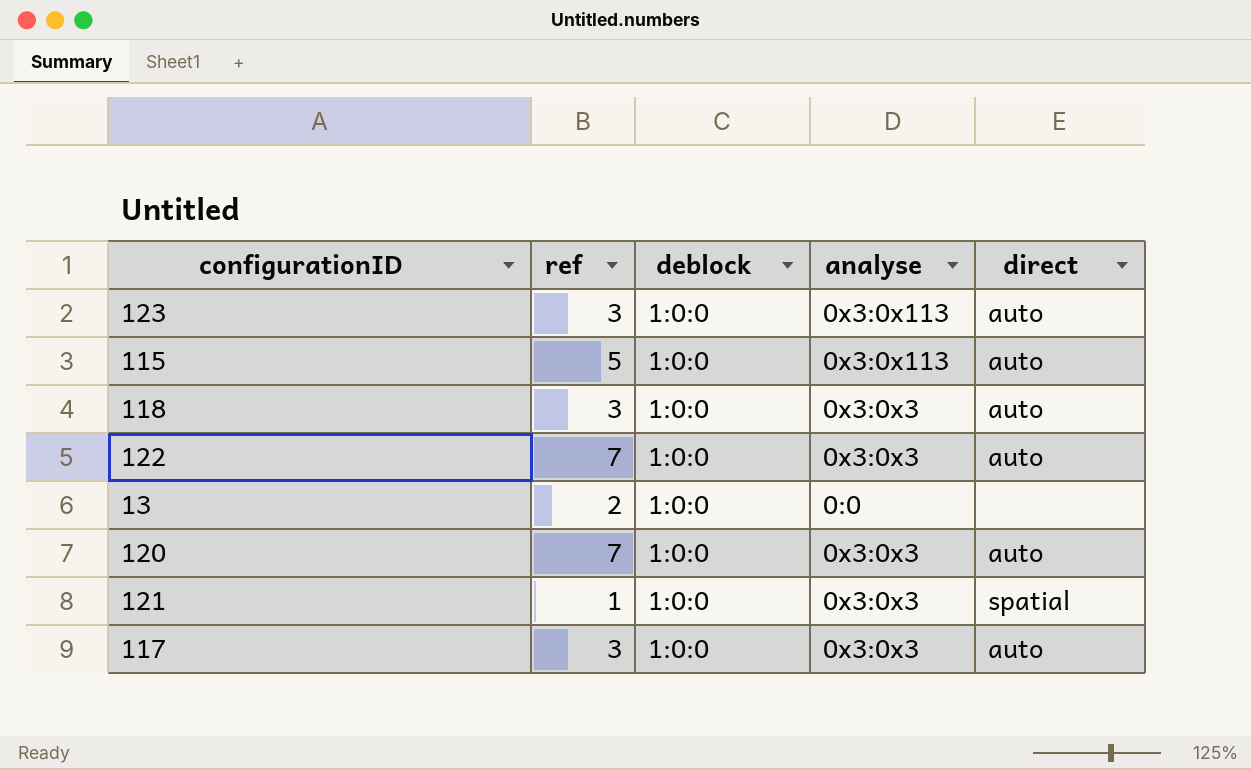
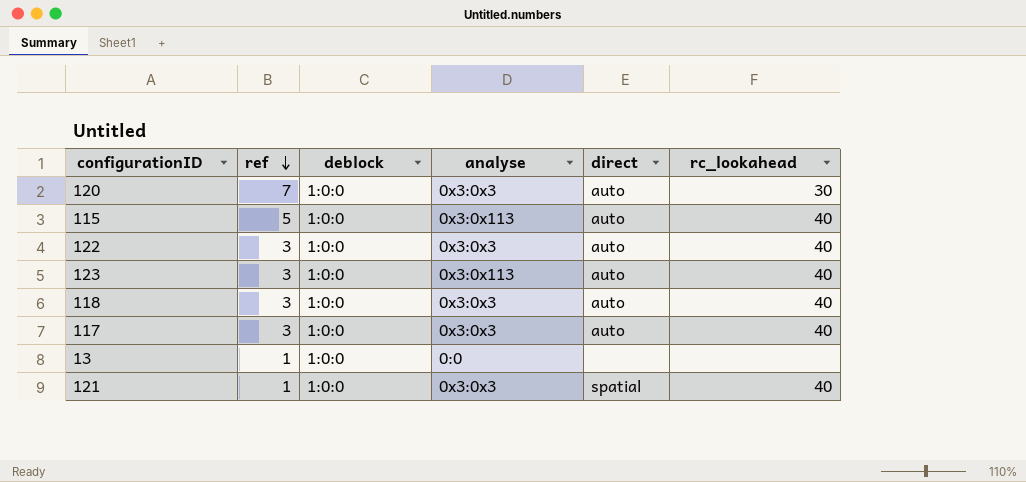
row order: none -> ref descending
column rc_lookahead | position: none -> 6
122 | ref: 7 -> 3
13 | ref: 2 -> 1

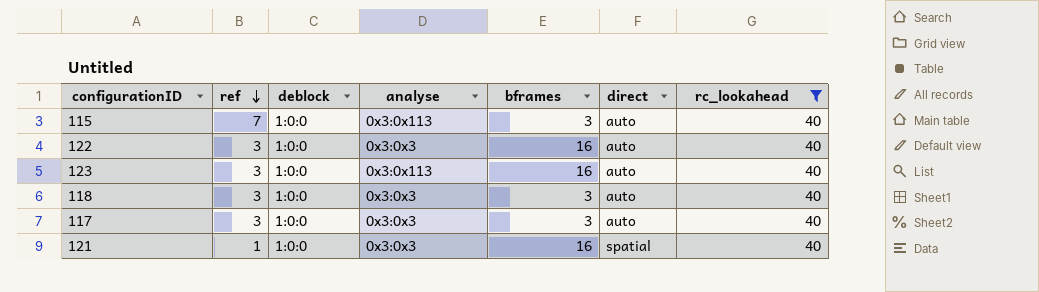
filter: none -> rc_lookahead = 40
column bframes | position: none -> 5
115 | ref: 5 -> 7

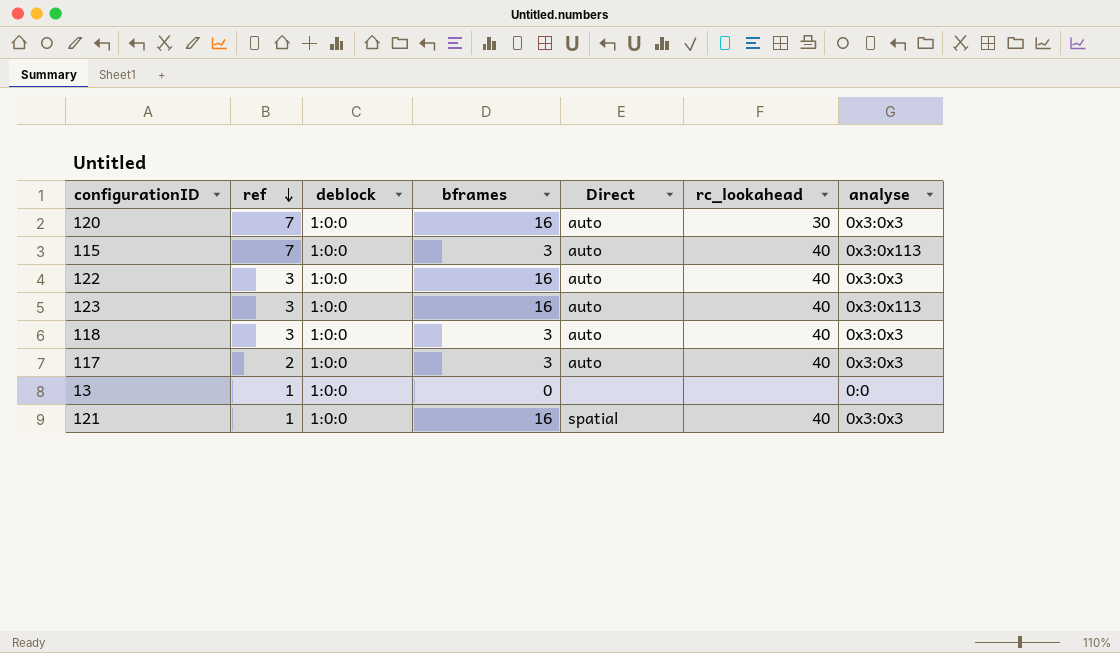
filter: rc_lookahead = 40 -> none
column name: direct -> Direct
column analyse | position: 4 -> 7
117 | ref: 3 -> 2

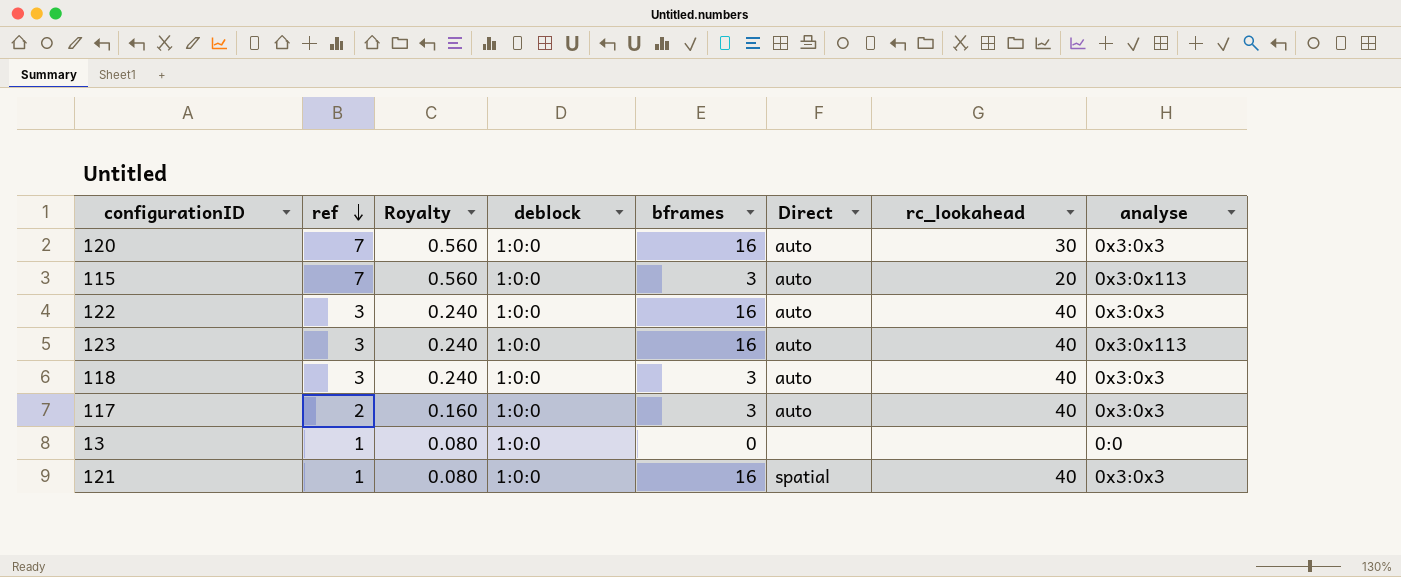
column Royalty | formula: none -> [ref] * 0.08
115 | rc_lookahead: 40 -> 20

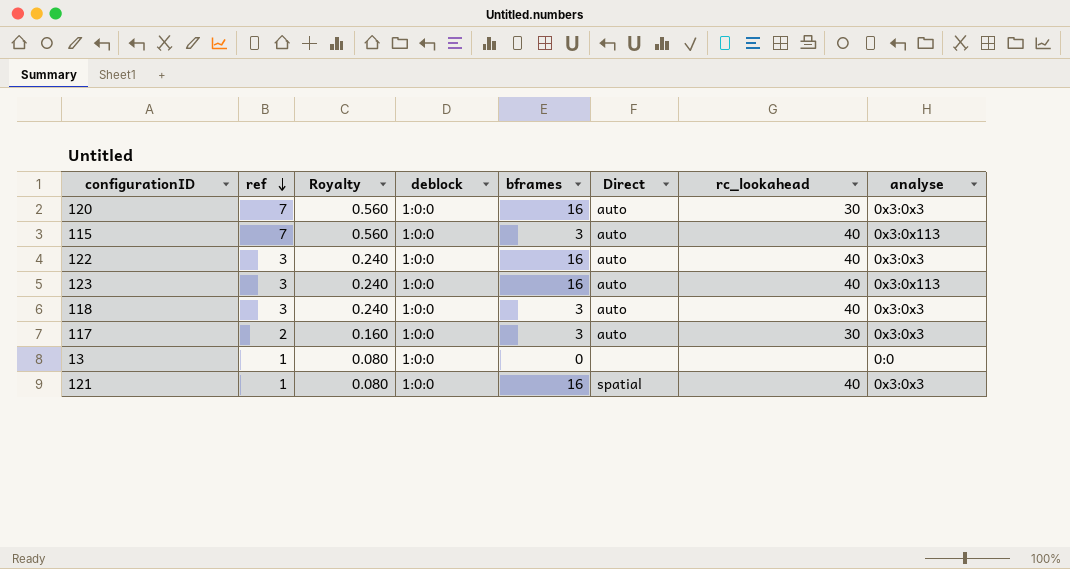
115 | rc_lookahead: 20 -> 40
117 | rc_lookahead: 40 -> 30

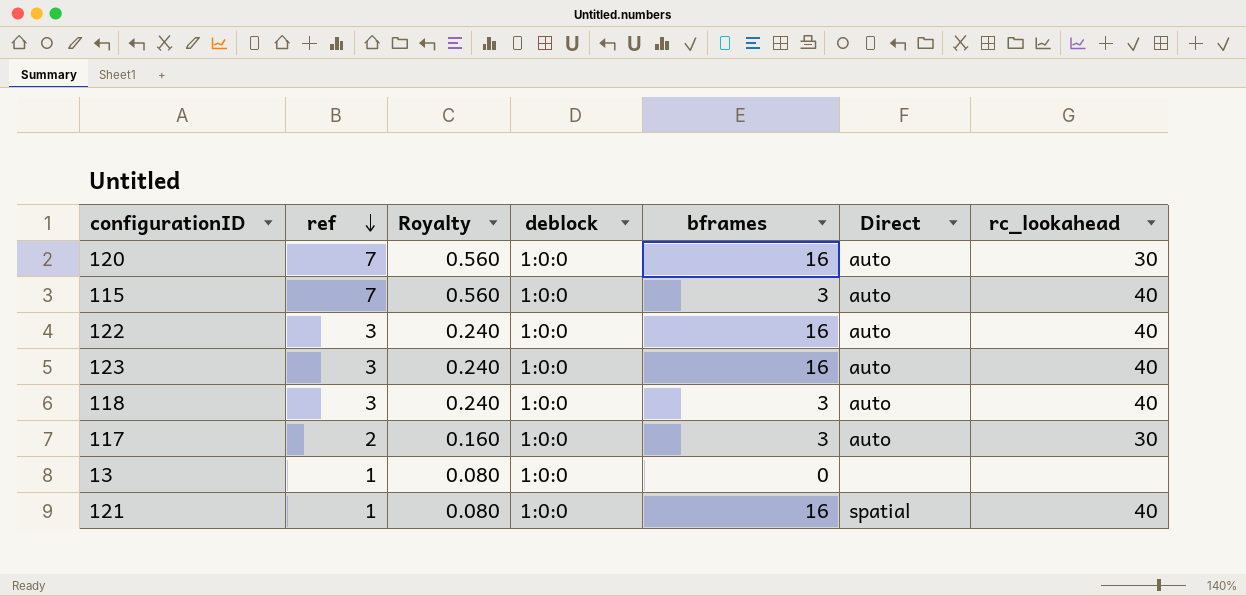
column analyse | position: 8 -> none

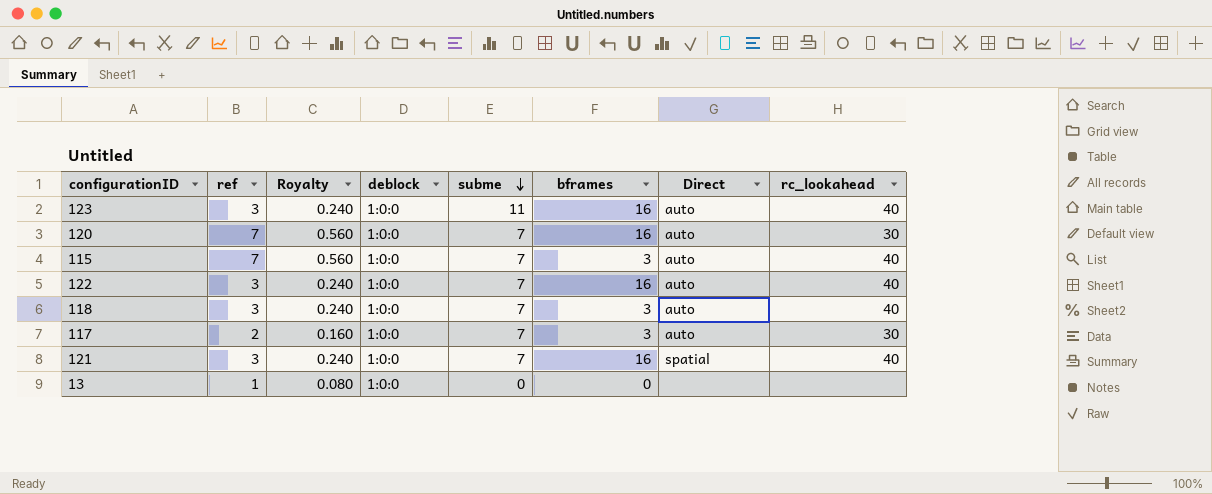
row order: ref descending -> subme descending
column subme | position: none -> 5
121 | ref: 1 -> 3
121 | Royalty: 0.080 -> 0.240

